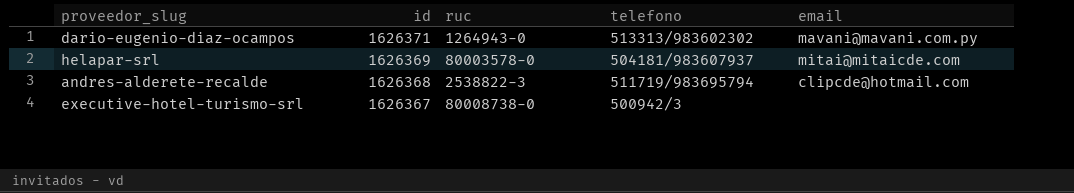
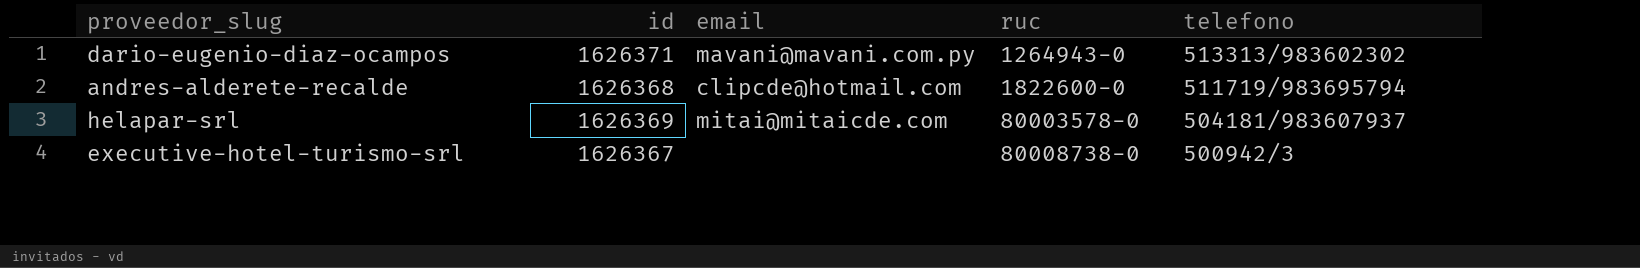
row order: id descending -> ruc ascending
column email | position: 5 -> 3
andres-alderete-recalde | ruc: 2538822-3 -> 1822600-0

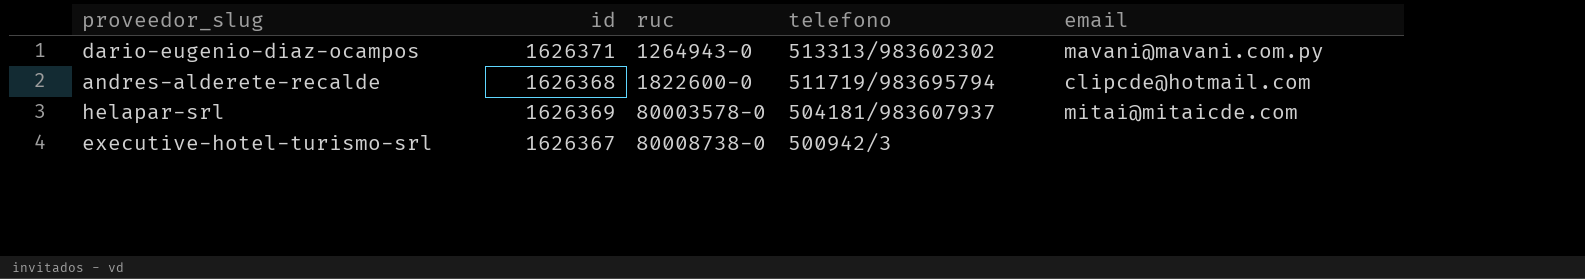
column email | position: 3 -> 5

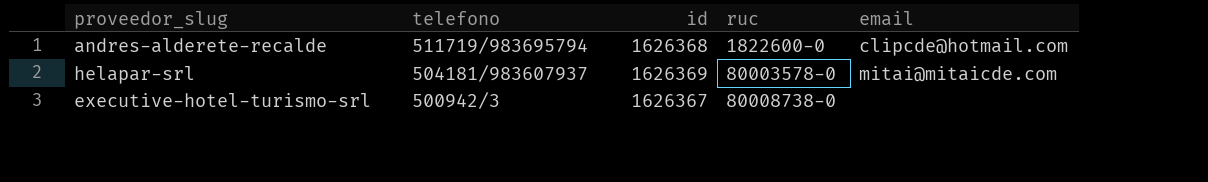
column telefono | position: 4 -> 2
row dario-eugenio-diaz-ocampos: 1626371 | 1264943-0 | 513313/983602302 | mavani@mavani.com.py -> none

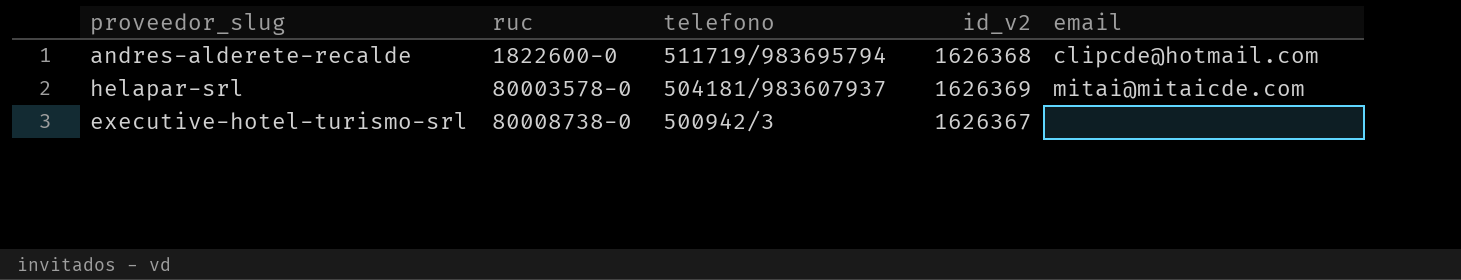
column ruc | position: 4 -> 2
column name: id -> id_v2

